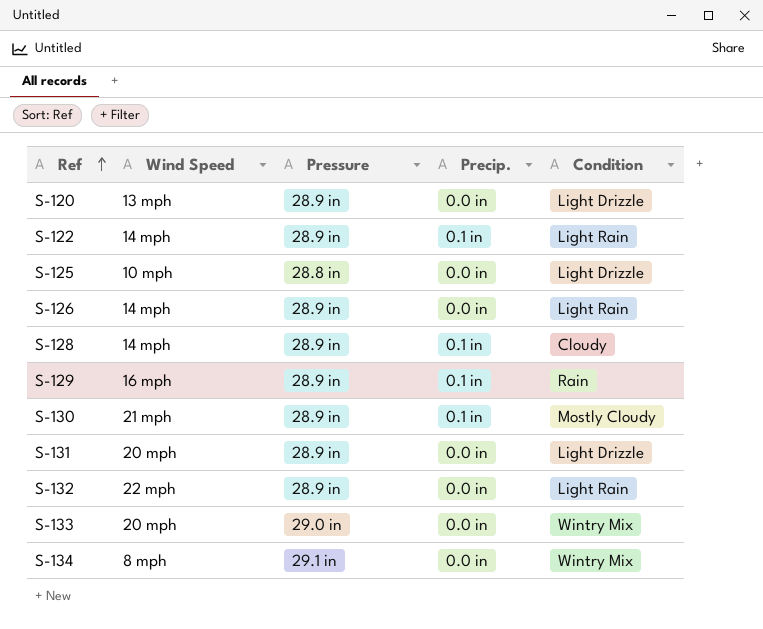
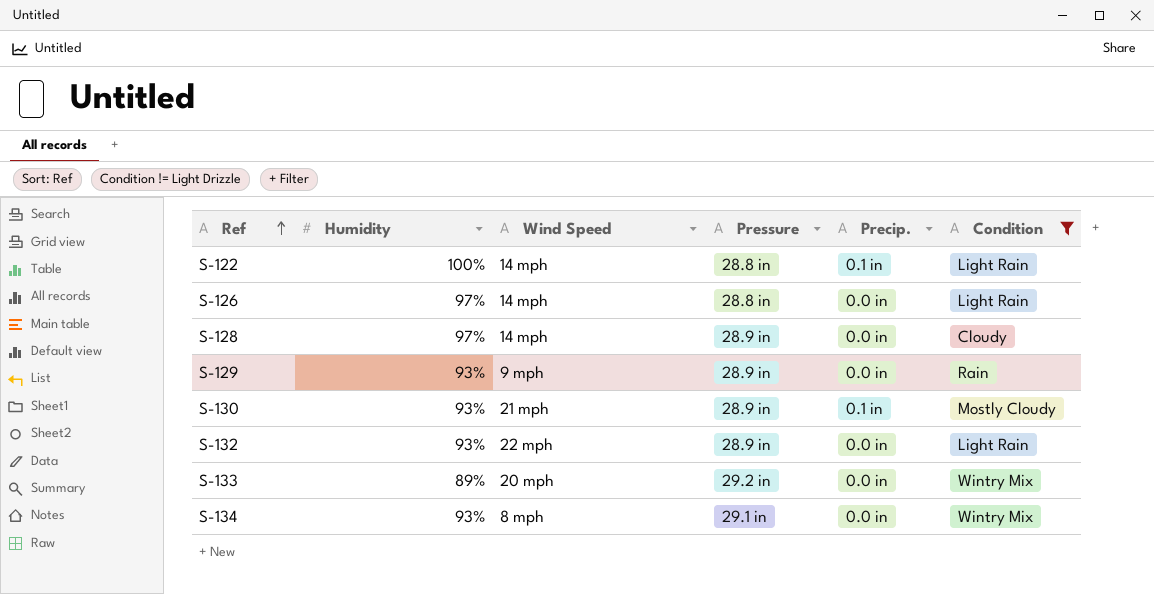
filter: none -> Condition != Light Drizzle
column Humidity | position: none -> 2
S-122 | Pressure: 28.9 in -> 28.8 in
S-126 | Pressure: 28.9 in -> 28.8 in
S-128 | Precip.: 0.1 in -> 0.0 in
S-129 | Wind Speed: 16 mph -> 9 mph
S-129 | Precip.: 0.1 in -> 0.0 in
S-133 | Pressure: 29.0 in -> 29.2 in

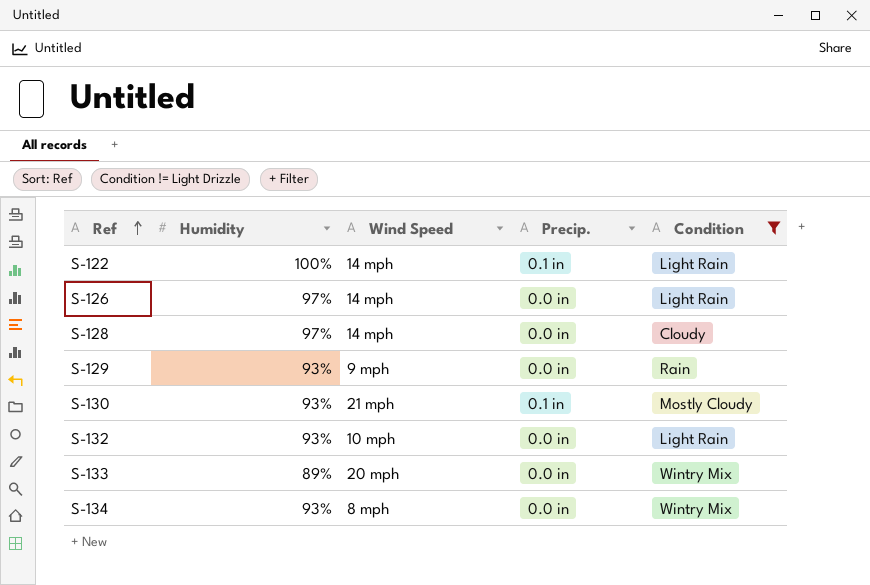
column Pressure | position: 4 -> none
S-132 | Wind Speed: 22 mph -> 10 mph

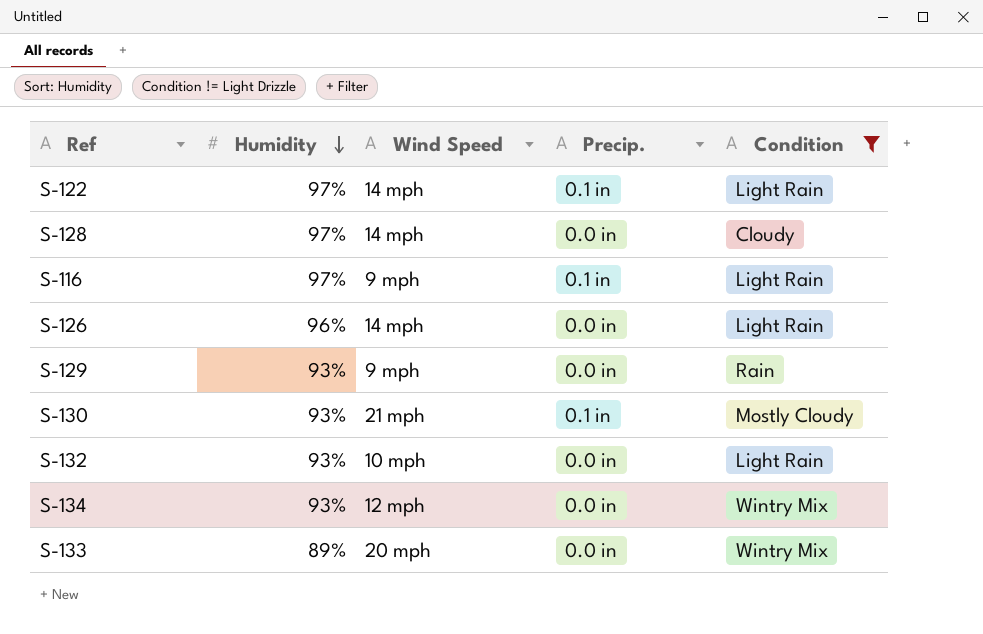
row order: Ref ascending -> Humidity descending
S-122 | Humidity: 100% -> 97%
row S-116: none -> 97% | 9 mph | 0.1 in | Light Rain
S-126 | Humidity: 97% -> 96%
S-134 | Wind Speed: 8 mph -> 12 mph

